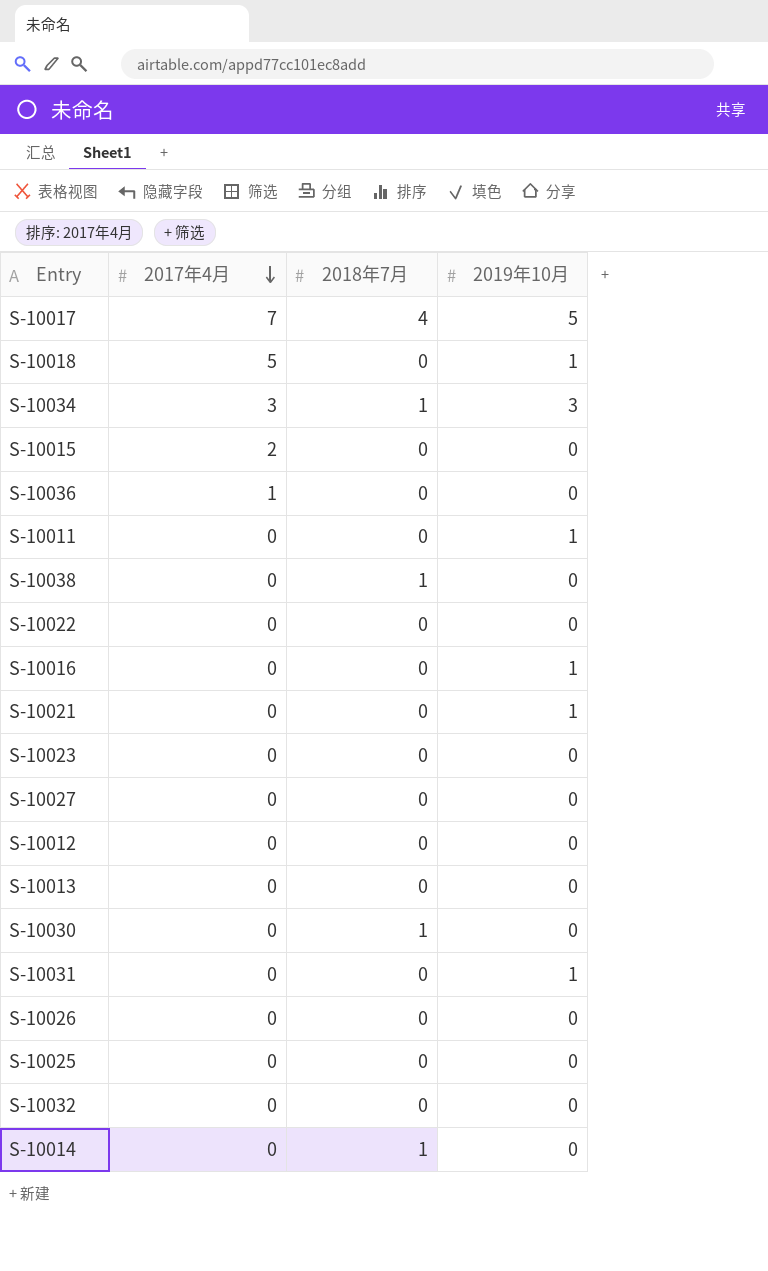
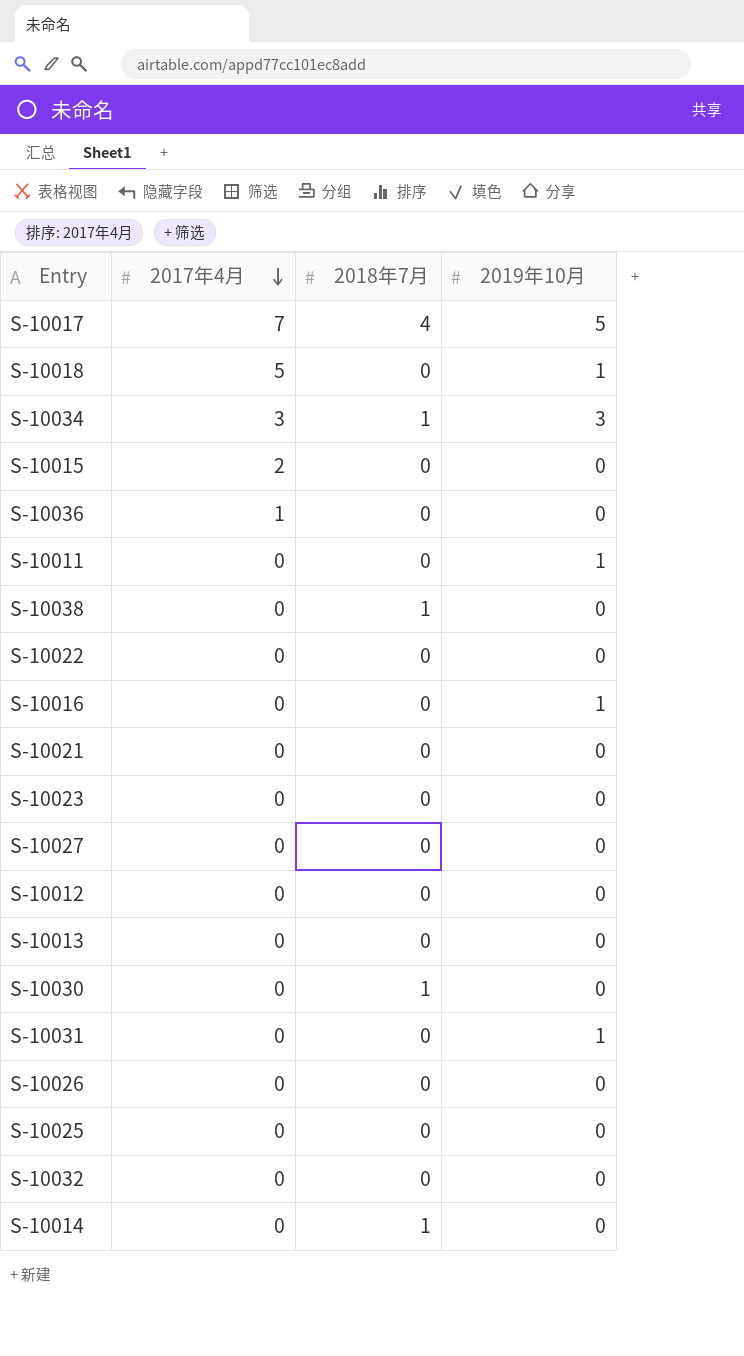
S-10021 | 2019年10月: 1 -> 0

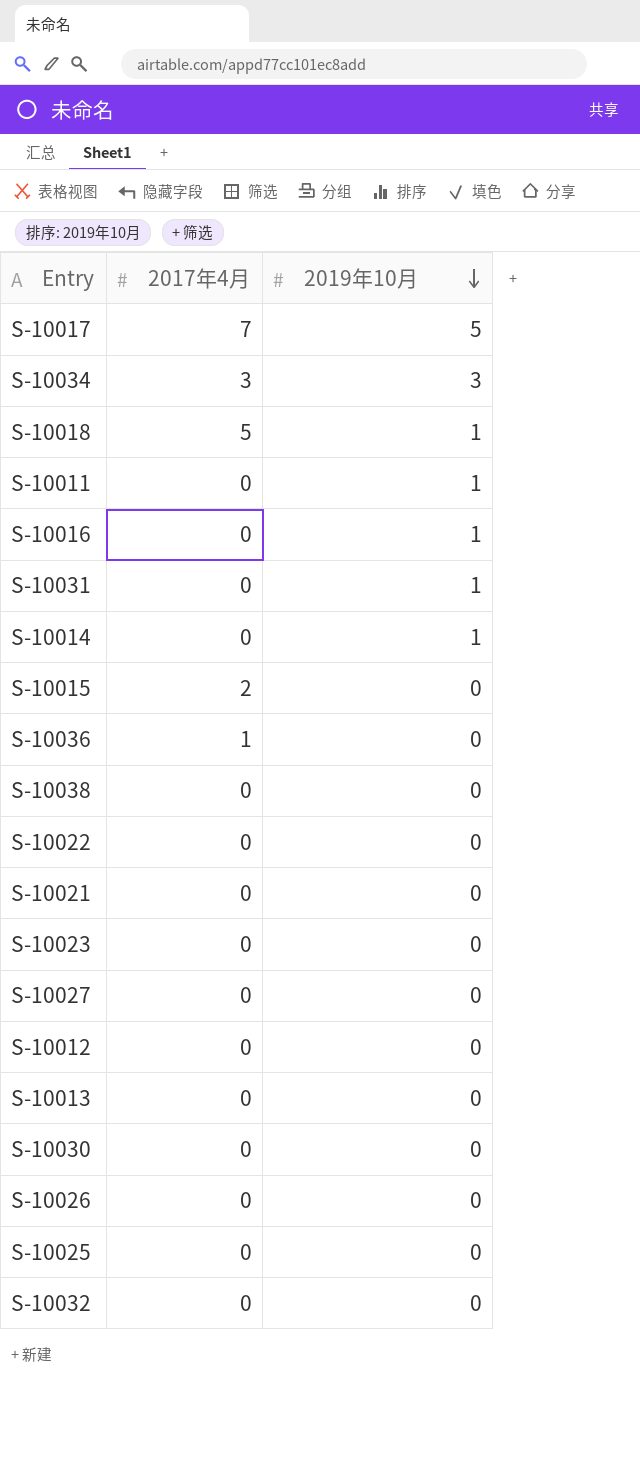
row order: 2017年4月 descending -> 2019年10月 descending
column 2018年7月 | position: 3 -> none
S-10014 | 2019年10月: 0 -> 1

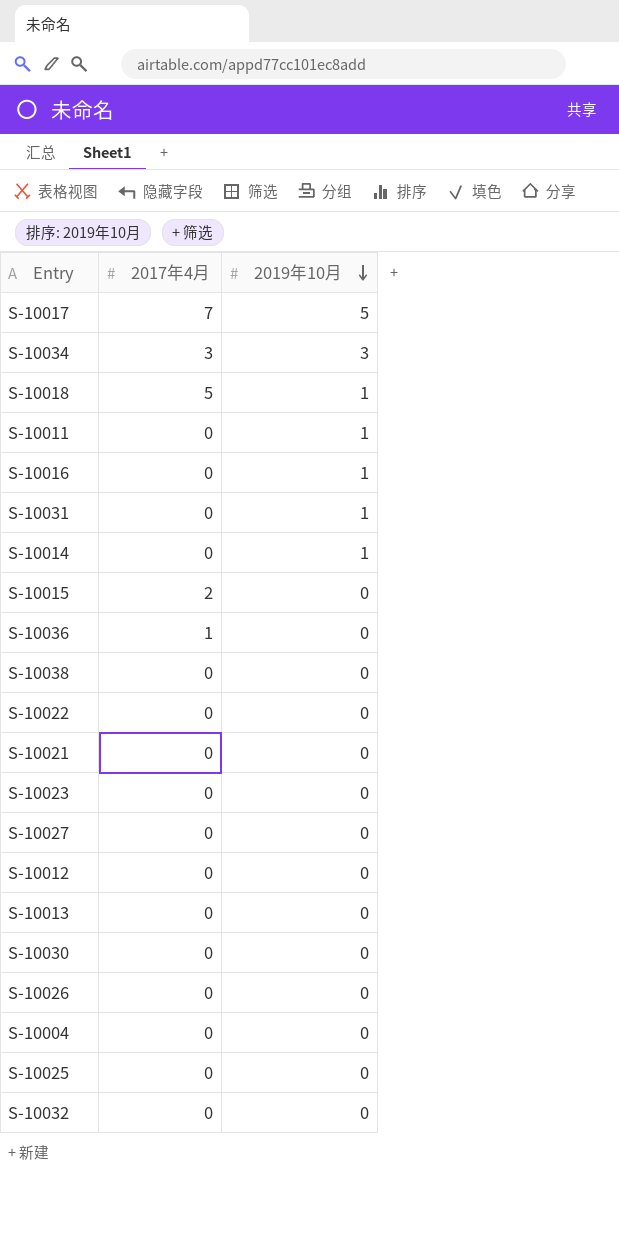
row S-10004: none -> 0 | 0

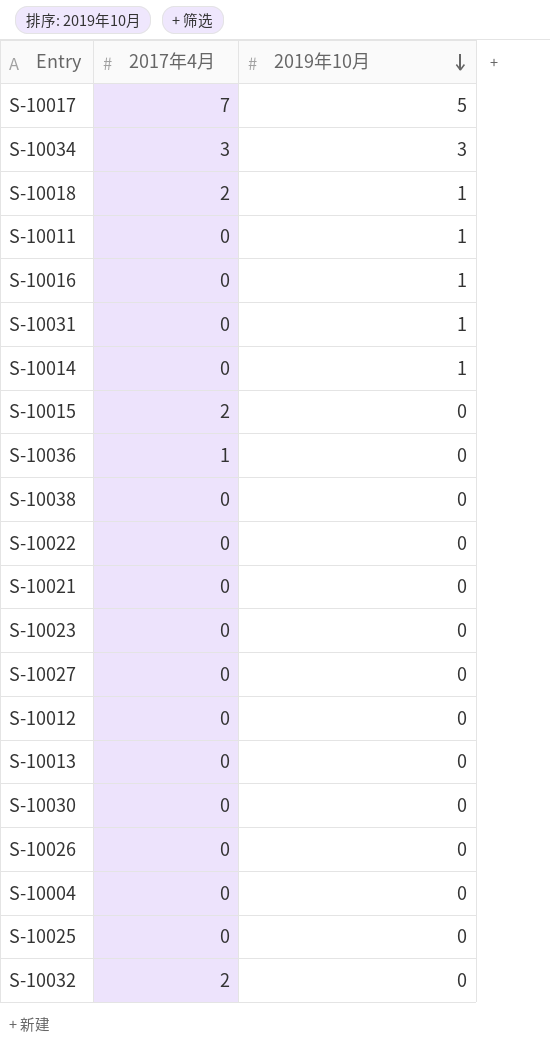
S-10018 | 2017年4月: 5 -> 2
S-10032 | 2017年4月: 0 -> 2

